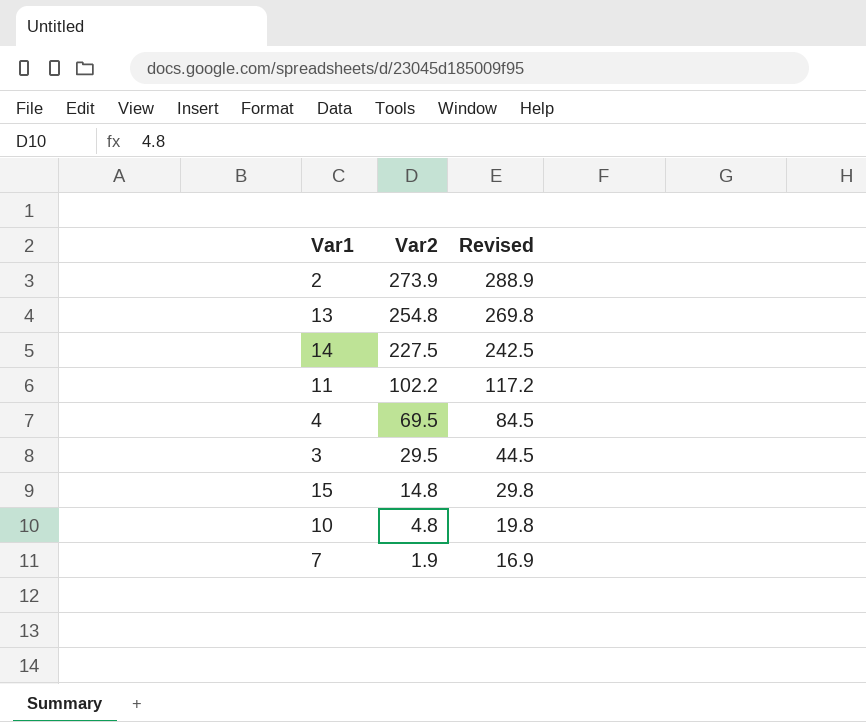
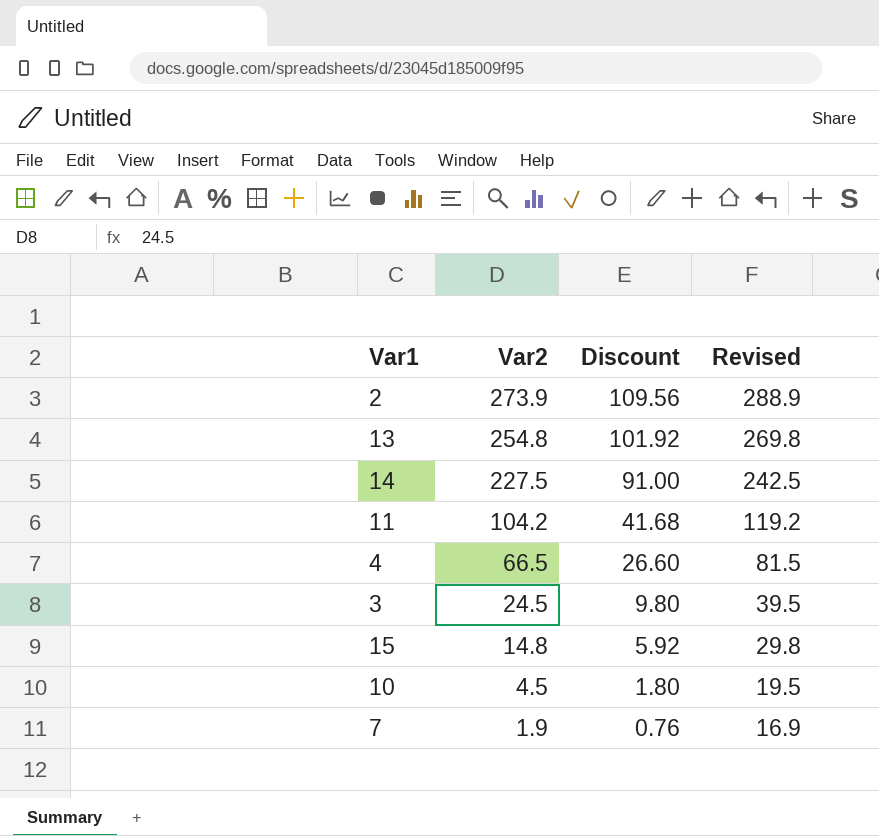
column Discount | formula: none -> [Var2] * 0.4
11 | Var2: 102.2 -> 104.2
11 | Revised: 117.2 -> 119.2
4 | Var2: 69.5 -> 66.5
4 | Revised: 84.5 -> 81.5
3 | Var2: 29.5 -> 24.5
3 | Revised: 44.5 -> 39.5
10 | Var2: 4.8 -> 4.5
10 | Revised: 19.8 -> 19.5

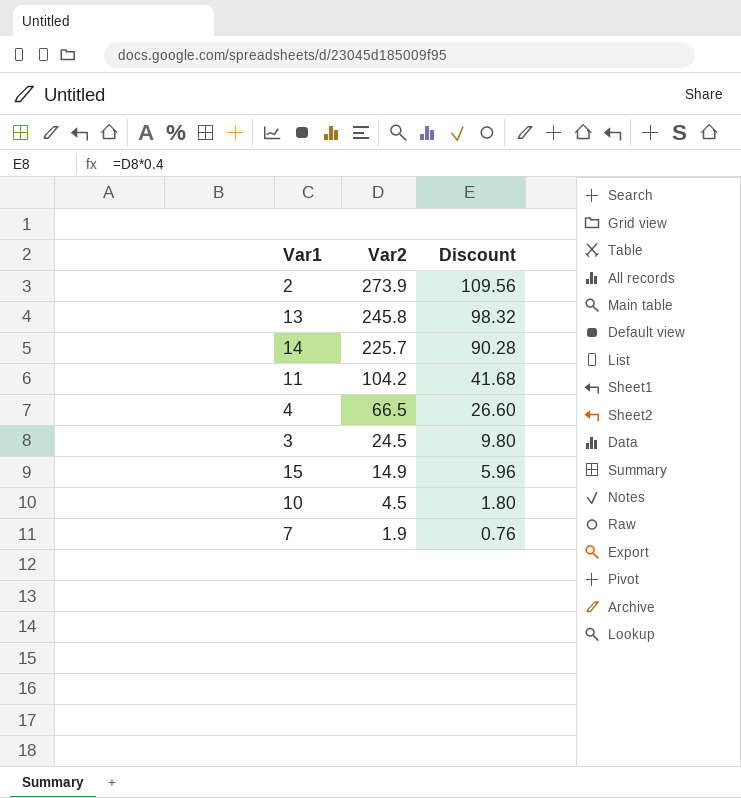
column Revised | formula: [Var2] + 15 -> none
13 | Var2: 254.8 -> 245.8
13 | Discount: 101.92 -> 98.32
14 | Var2: 227.5 -> 225.7
14 | Discount: 91.00 -> 90.28
15 | Var2: 14.8 -> 14.9
15 | Discount: 5.92 -> 5.96

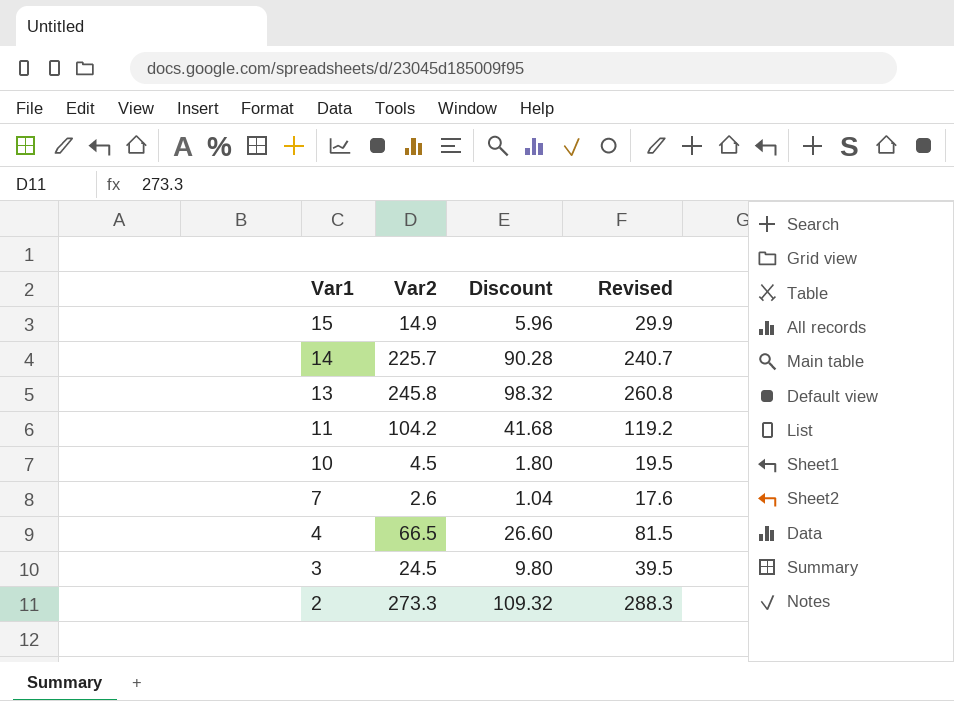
row order: Var2 descending -> Var1 descending
column Revised | formula: none -> [Var2] + 15
7 | Var2: 1.9 -> 2.6
7 | Discount: 0.76 -> 1.04
2 | Var2: 273.9 -> 273.3
2 | Discount: 109.56 -> 109.32

